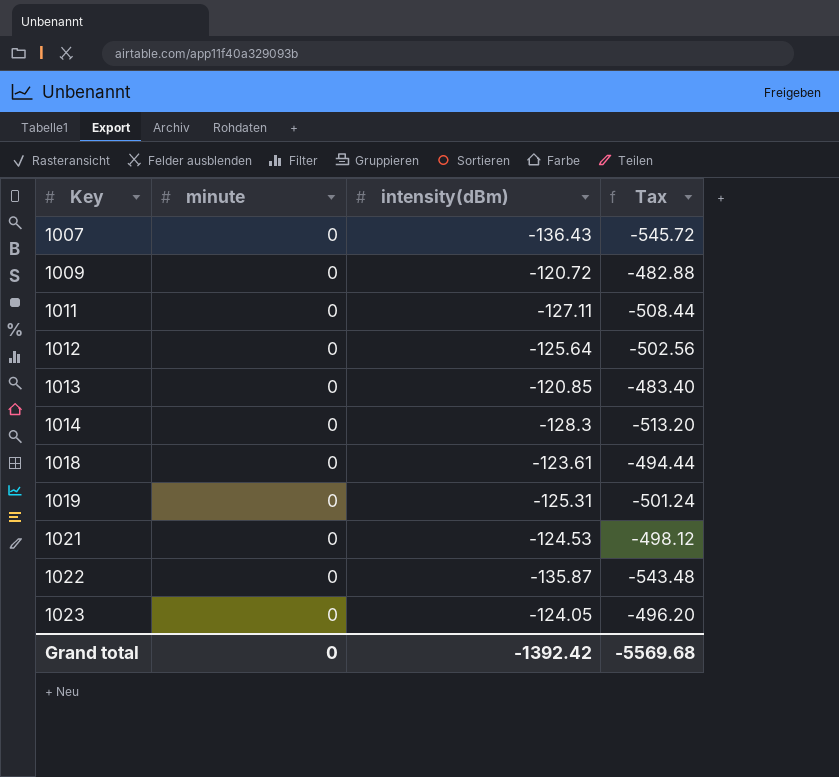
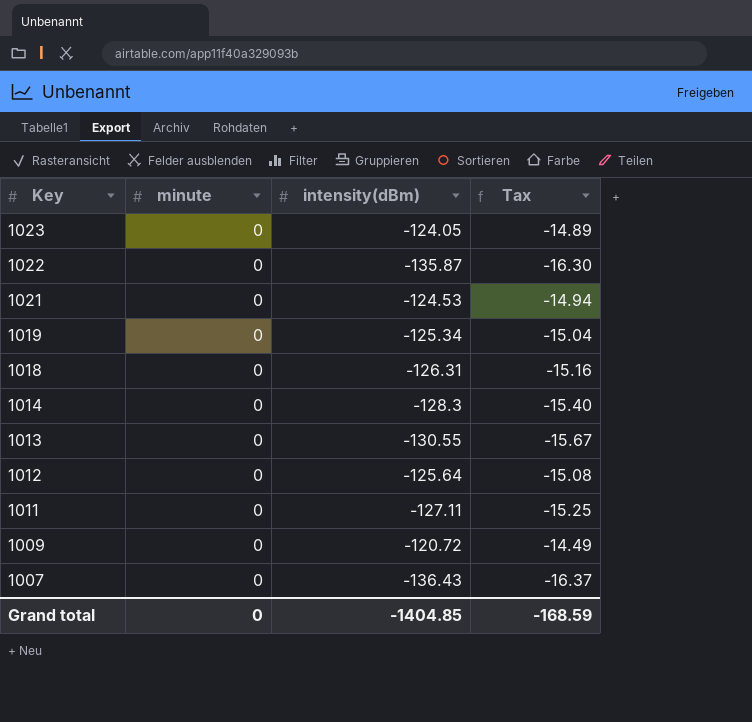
row order: Key ascending -> Key descending
column Tax | formula: [intensity(dBm)] * 4 -> [intensity(dBm)] * 0.12
1019 | intensity(dBm): -125.31 -> -125.34
1018 | intensity(dBm): -123.61 -> -126.31
1013 | intensity(dBm): -120.85 -> -130.55
Grand total | intensity(dBm): -1392.42 -> -1404.85
Grand total | Tax: -5569.68 -> -168.59

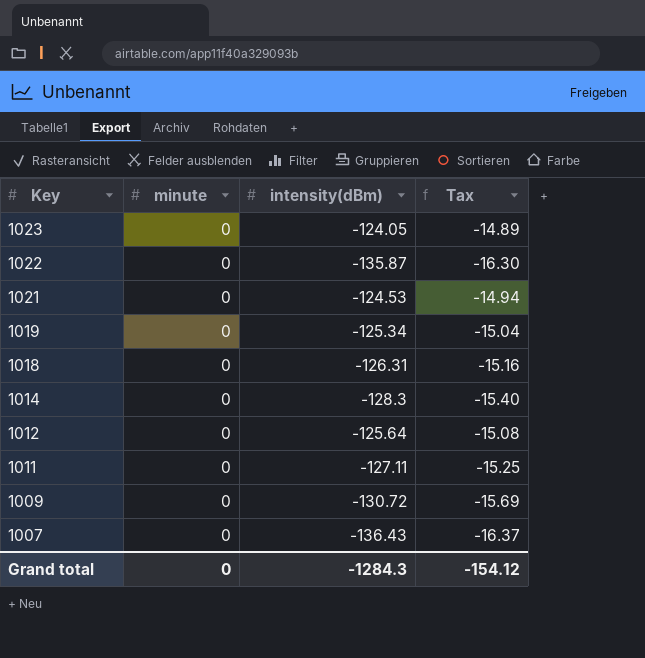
row 1013: 0 | -130.55 | -15.67 -> none
1009 | intensity(dBm): -120.72 -> -130.72
1009 | Tax: -14.49 -> -15.69
Grand total | intensity(dBm): -1404.85 -> -1284.3
Grand total | Tax: -168.59 -> -154.12

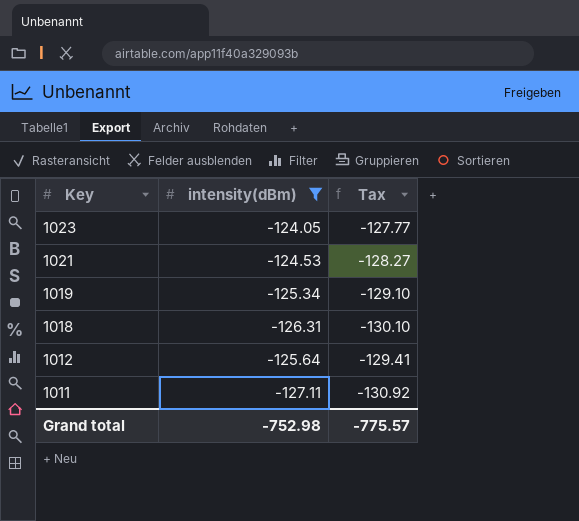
filter: none -> intensity(dBm) >= -127.11
column minute | position: 2 -> none
column Tax | formula: [intensity(dBm)] * 0.12 -> [intensity(dBm)] * 1.03
Grand total | intensity(dBm): -1284.3 -> -752.98
Grand total | Tax: -154.12 -> -775.57

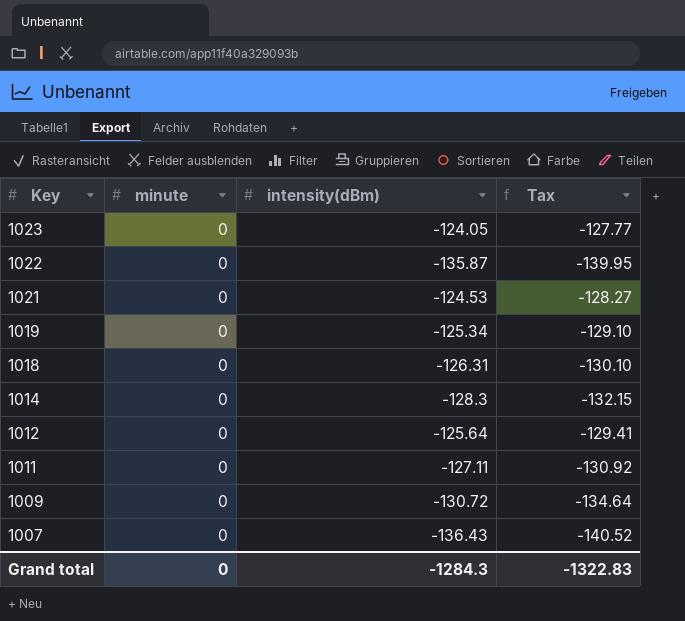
filter: intensity(dBm) >= -127.11 -> none
column minute | position: none -> 2
Grand total | intensity(dBm): -752.98 -> -1284.3
Grand total | Tax: -775.57 -> -1322.83

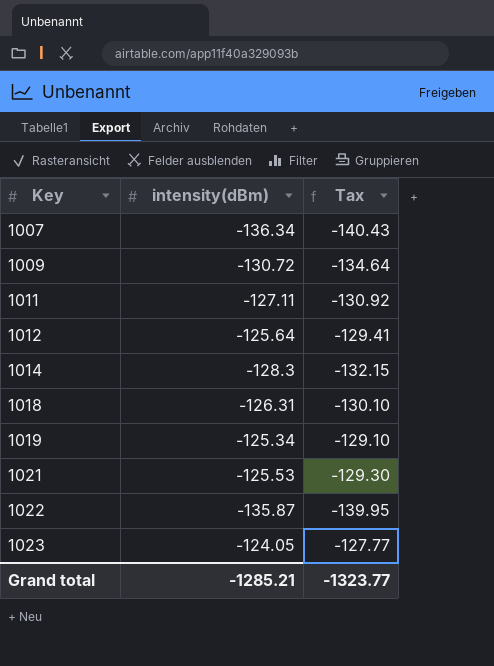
row order: Key descending -> Key ascending
column minute | position: 2 -> none
1007 | intensity(dBm): -136.43 -> -136.34
1007 | Tax: -140.52 -> -140.43
1021 | intensity(dBm): -124.53 -> -125.53
1021 | Tax: -128.27 -> -129.30
Grand total | intensity(dBm): -1284.3 -> -1285.21
Grand total | Tax: -1322.83 -> -1323.77

